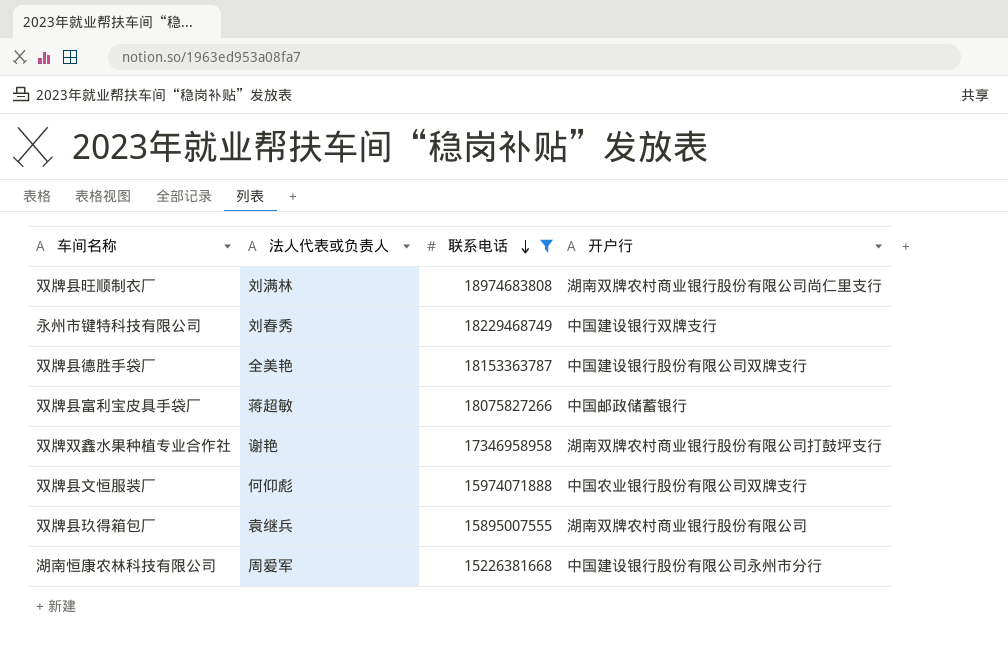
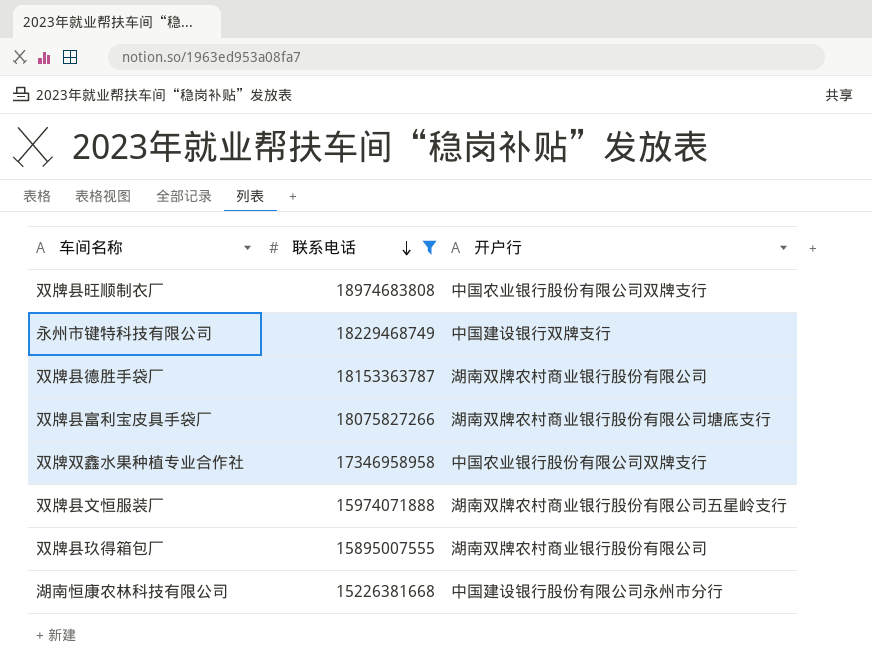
column 法人代表或负责人 | position: 2 -> none
双牌县旺顺制衣厂 | 开户行: 湖南双牌农村商业银行股份有限公司尚仁里支行 -> 中国农业银行股份有限公司双牌支行
双牌县德胜手袋厂 | 开户行: 中国建设银行股份有限公司双牌支行 -> 湖南双牌农村商业银行股份有限公司
双牌县富利宝皮具手袋厂 | 开户行: 中国邮政储蓄银行 -> 湖南双牌农村商业银行股份有限公司塘底支行
双牌双鑫水果种植专业合作社 | 开户行: 湖南双牌农村商业银行股份有限公司打鼓坪支行 -> 中国农业银行股份有限公司双牌支行
双牌县文恒服装厂 | 开户行: 中国农业银行股份有限公司双牌支行 -> 湖南双牌农村商业银行股份有限公司五星岭支行

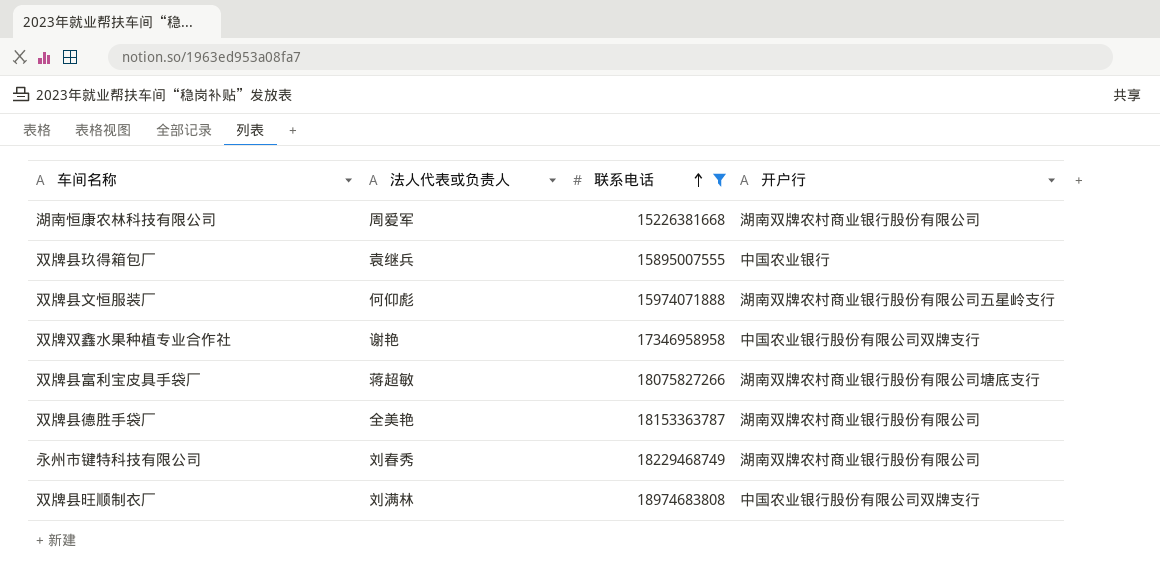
row order: 联系电话 descending -> 联系电话 ascending
column 法人代表或负责人 | position: none -> 2
湖南恒康农林科技有限公司 | 开户行: 中国建设银行股份有限公司永州市分行 -> 湖南双牌农村商业银行股份有限公司
双牌县玖得箱包厂 | 开户行: 湖南双牌农村商业银行股份有限公司 -> 中国农业银行
永州市键特科技有限公司 | 开户行: 中国建设银行双牌支行 -> 湖南双牌农村商业银行股份有限公司

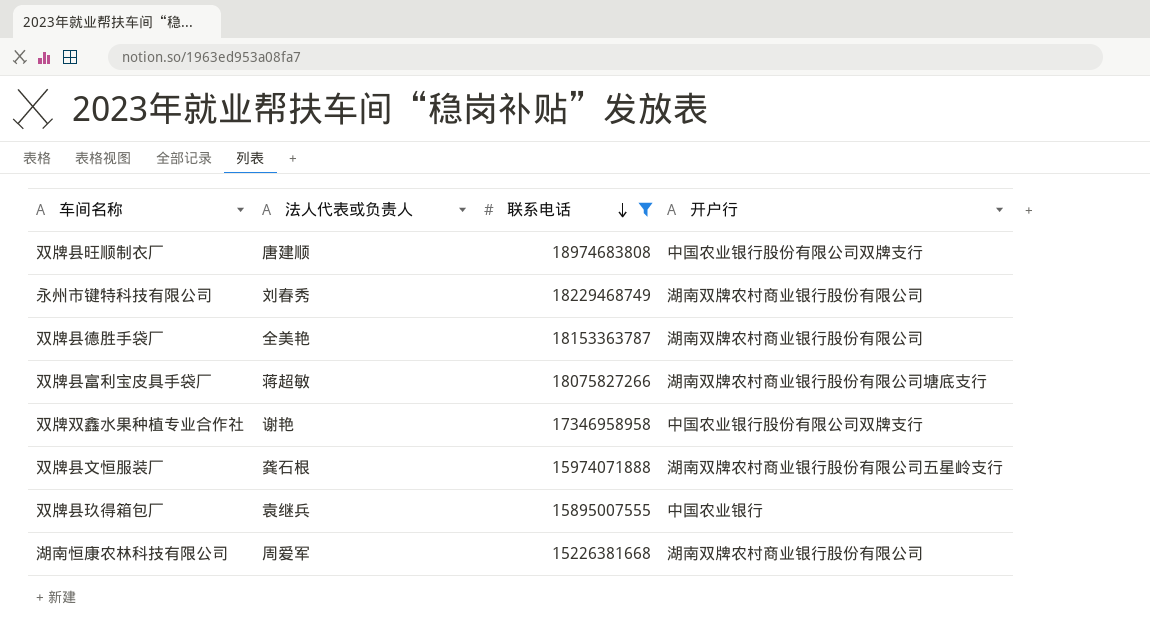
row order: 联系电话 ascending -> 联系电话 descending
双牌县旺顺制衣厂 | 法人代表或负责人: 刘满林 -> 唐建顺
双牌县文恒服装厂 | 法人代表或负责人: 何仰彪 -> 龚石根

